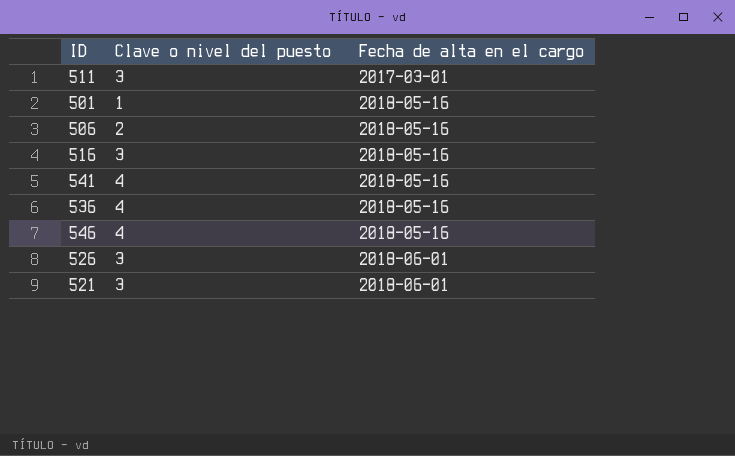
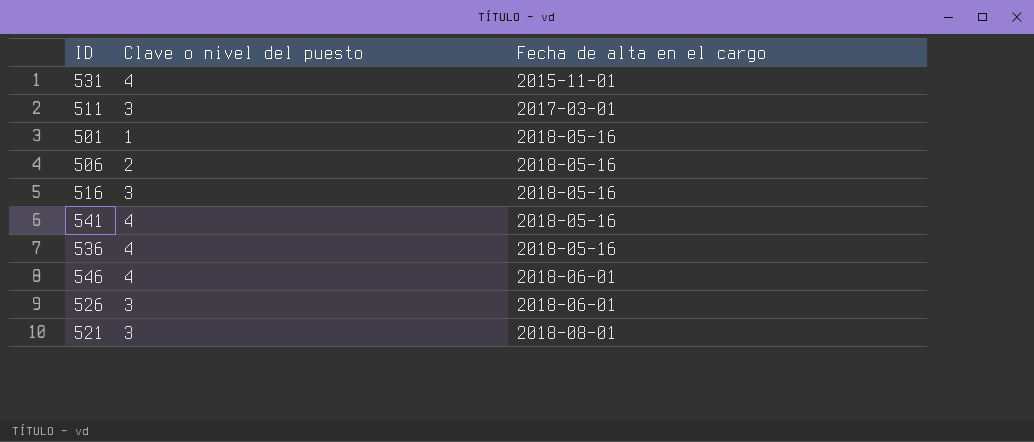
row 531: none -> 4 | 2015-11-01
546 | Fecha de alta en el cargo: 2018-05-16 -> 2018-06-01
521 | Fecha de alta en el cargo: 2018-06-01 -> 2018-08-01

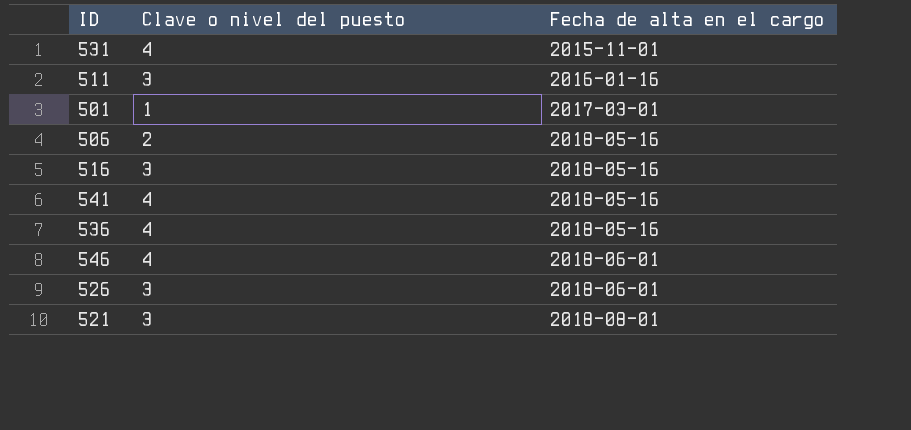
511 | Fecha de alta en el cargo: 2017-03-01 -> 2016-01-16
501 | Fecha de alta en el cargo: 2018-05-16 -> 2017-03-01

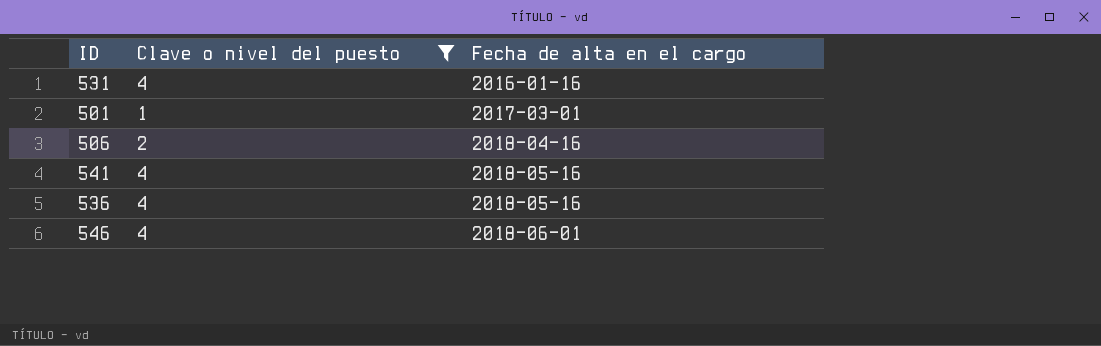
filter: none -> Clave o nivel del puesto != 3
531 | Fecha de alta en el cargo: 2015-11-01 -> 2016-01-16
506 | Fecha de alta en el cargo: 2018-05-16 -> 2018-04-16

